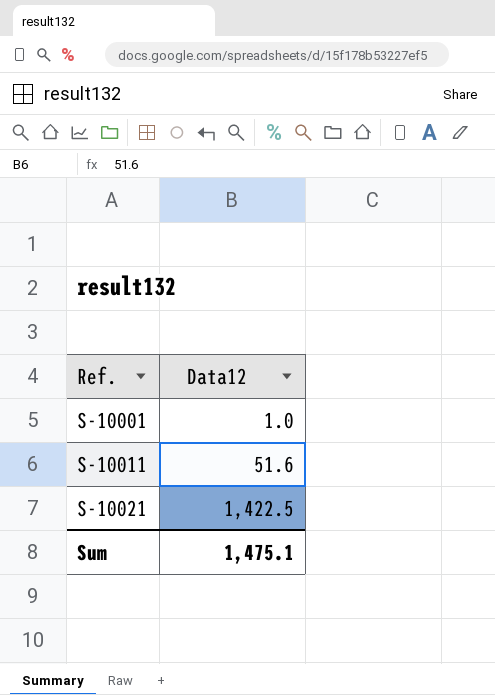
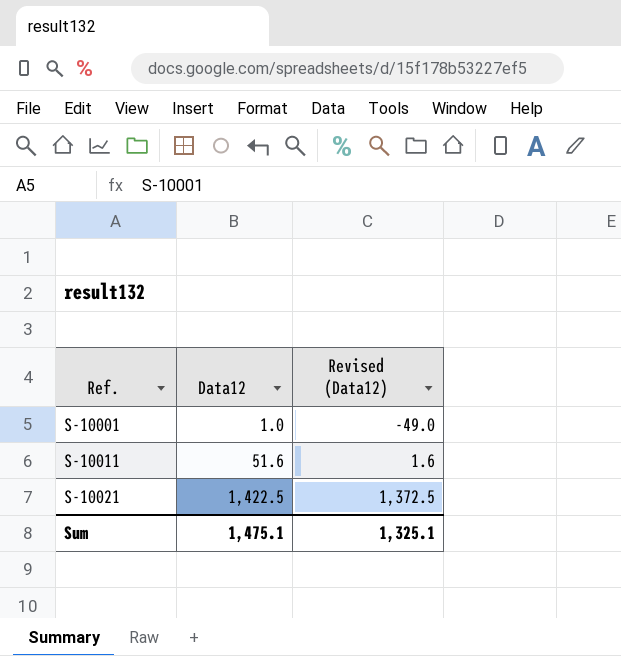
column Revised (Data12) | formula: none -> [Data12] - 50

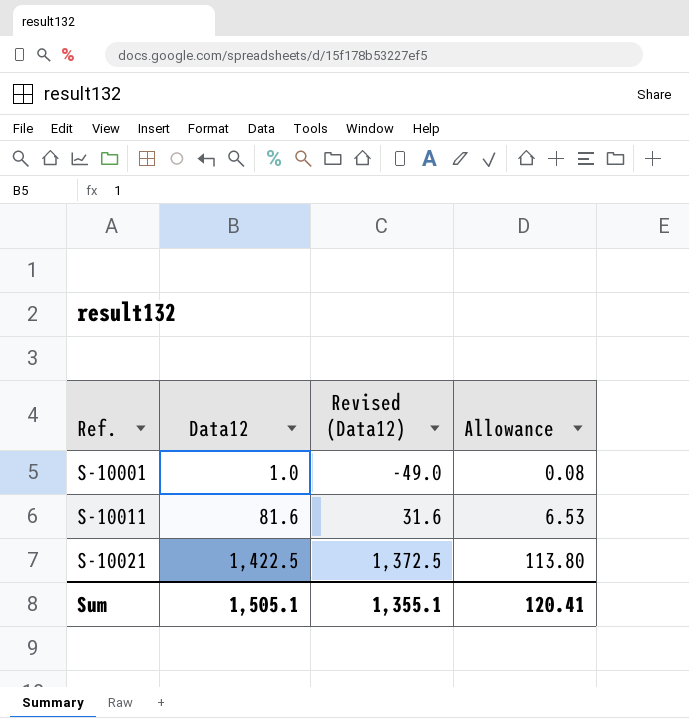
column Allowance | formula: none -> [Data12] * 0.08
S-10011 | Data12: 51.6 -> 81.6
S-10011 | Revised (Data12): 1.6 -> 31.6
Sum | Data12: 1,475.1 -> 1,505.1
Sum | Revised (Data12): 1,325.1 -> 1,355.1

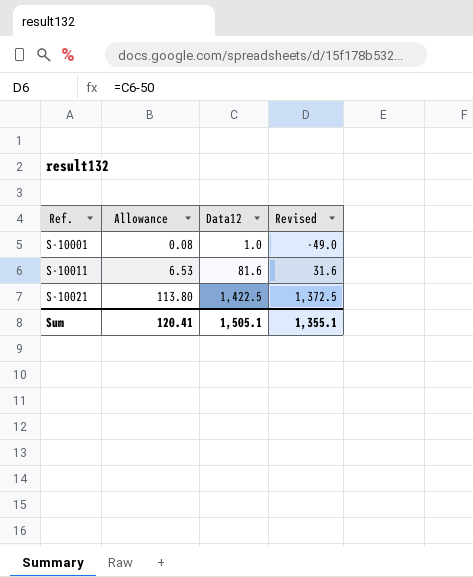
column Allowance | position: 4 -> 2
column name: Revised (Data12) -> Revised

